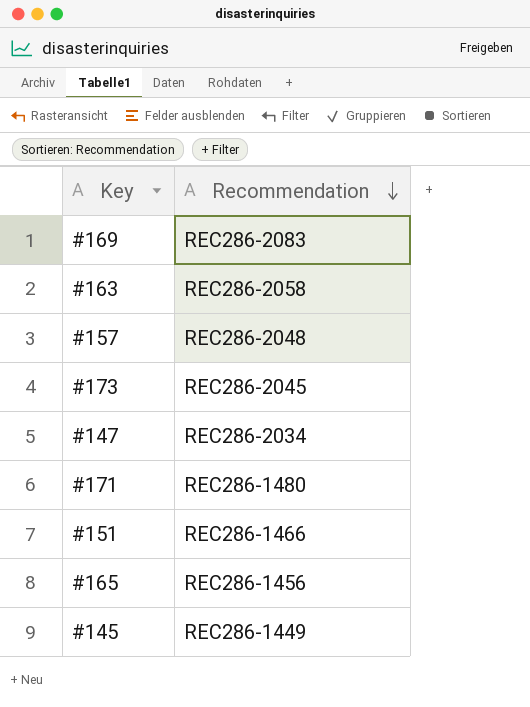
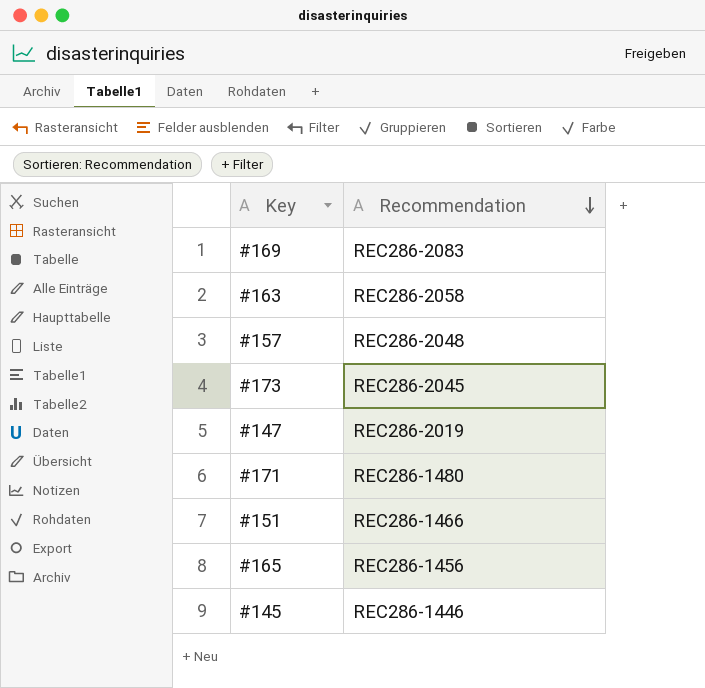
#147 | Recommendation: REC286-2034 -> REC286-2019
#145 | Recommendation: REC286-1449 -> REC286-1446

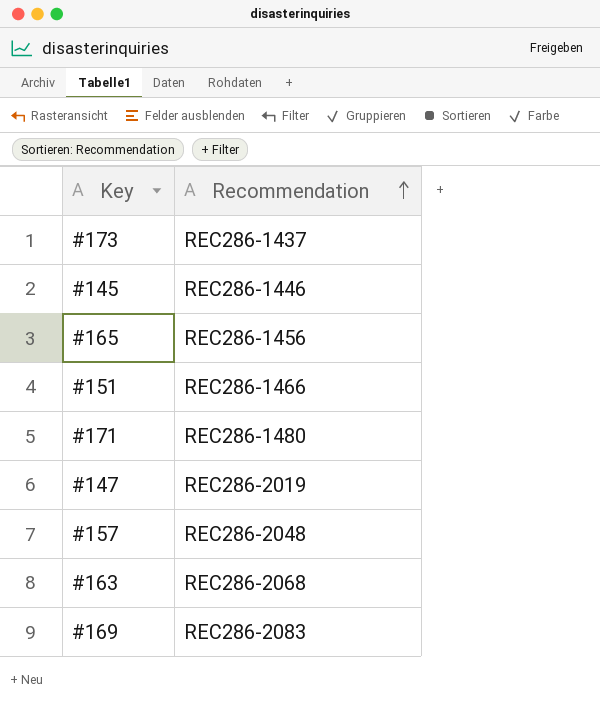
row order: Recommendation descending -> Recommendation ascending
#173 | Recommendation: REC286-2045 -> REC286-1437
#163 | Recommendation: REC286-2058 -> REC286-2068

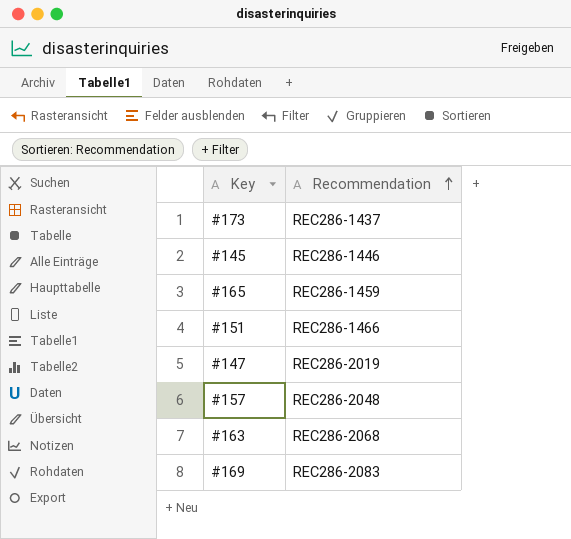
row #171: REC286-1480 -> none
#165 | Recommendation: REC286-1456 -> REC286-1459

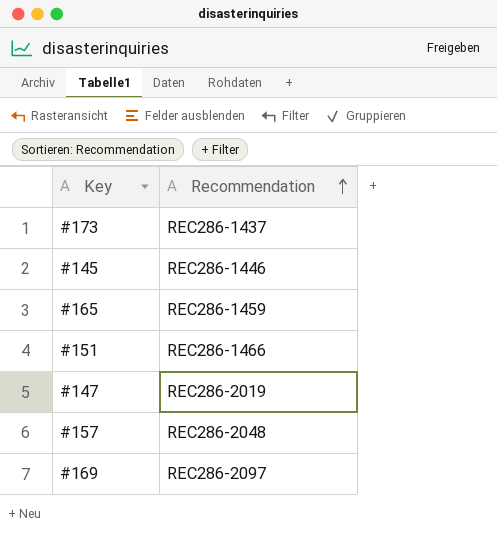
row #163: REC286-2068 -> none
#169 | Recommendation: REC286-2083 -> REC286-2097

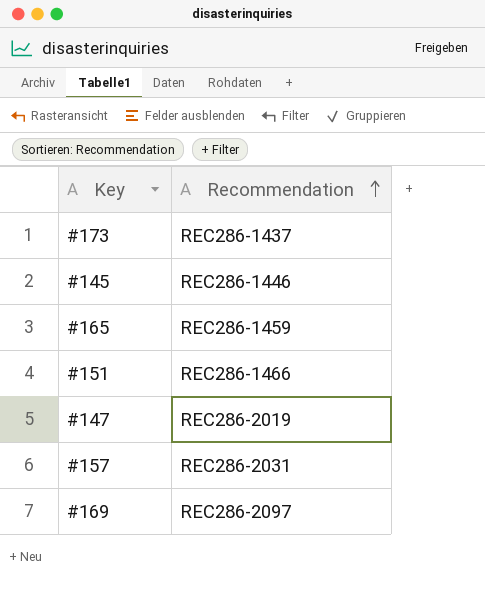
#157 | Recommendation: REC286-2048 -> REC286-2031

